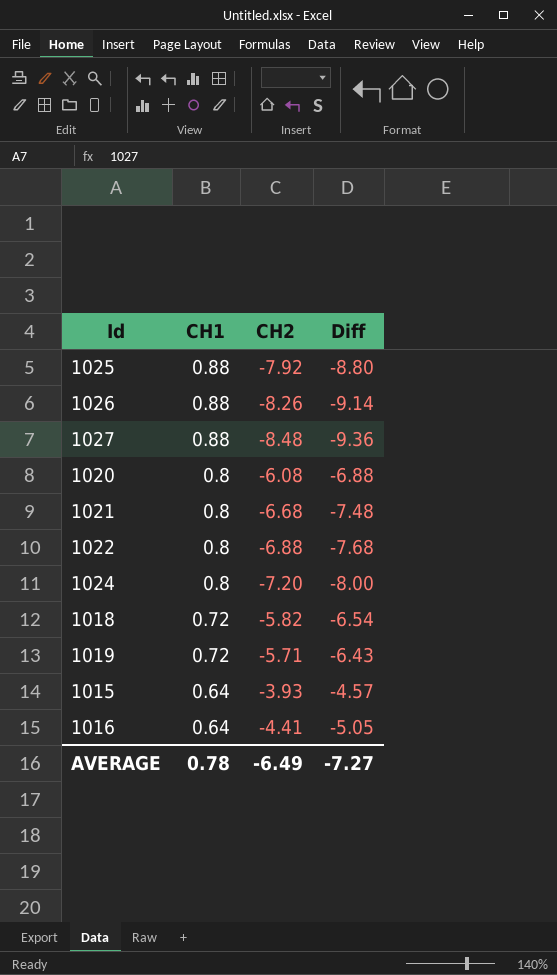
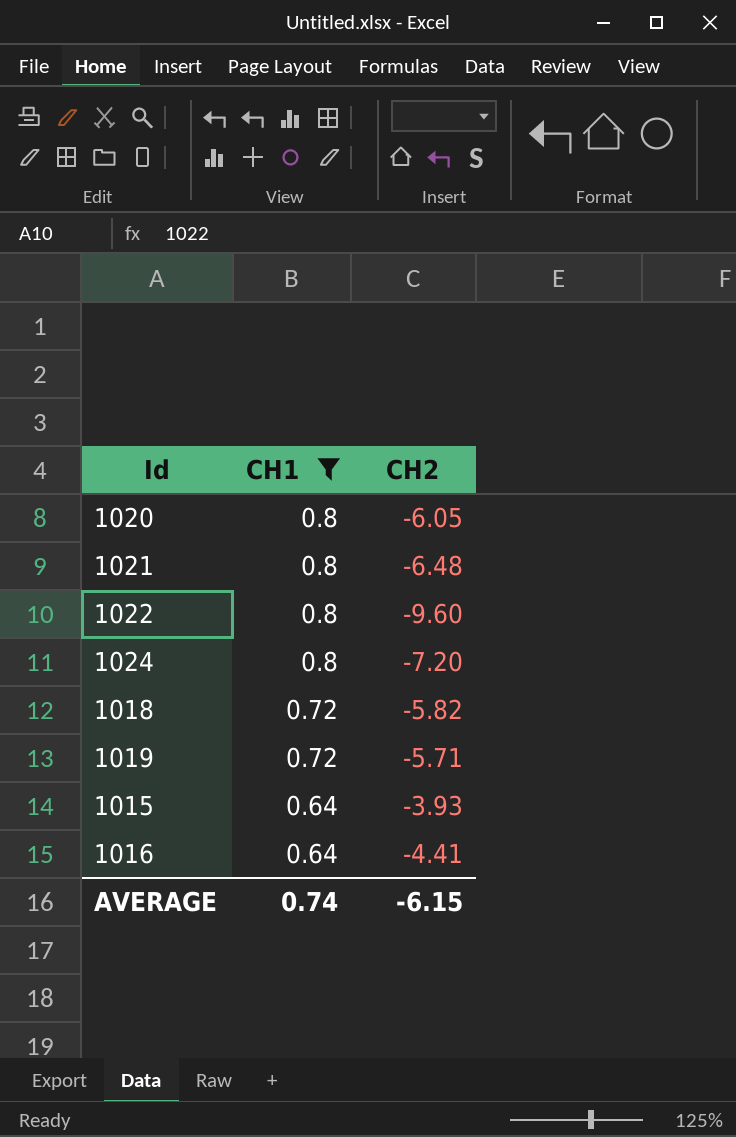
filter: none -> CH1 != 0.88
column Diff | formula: [CH2] - [CH1] -> none
1020 | CH2: -6.08 -> -6.05
1021 | CH2: -6.68 -> -6.48
1022 | CH2: -6.88 -> -9.60
AVERAGE | CH1: 0.78 -> 0.74
AVERAGE | CH2: -6.49 -> -6.15

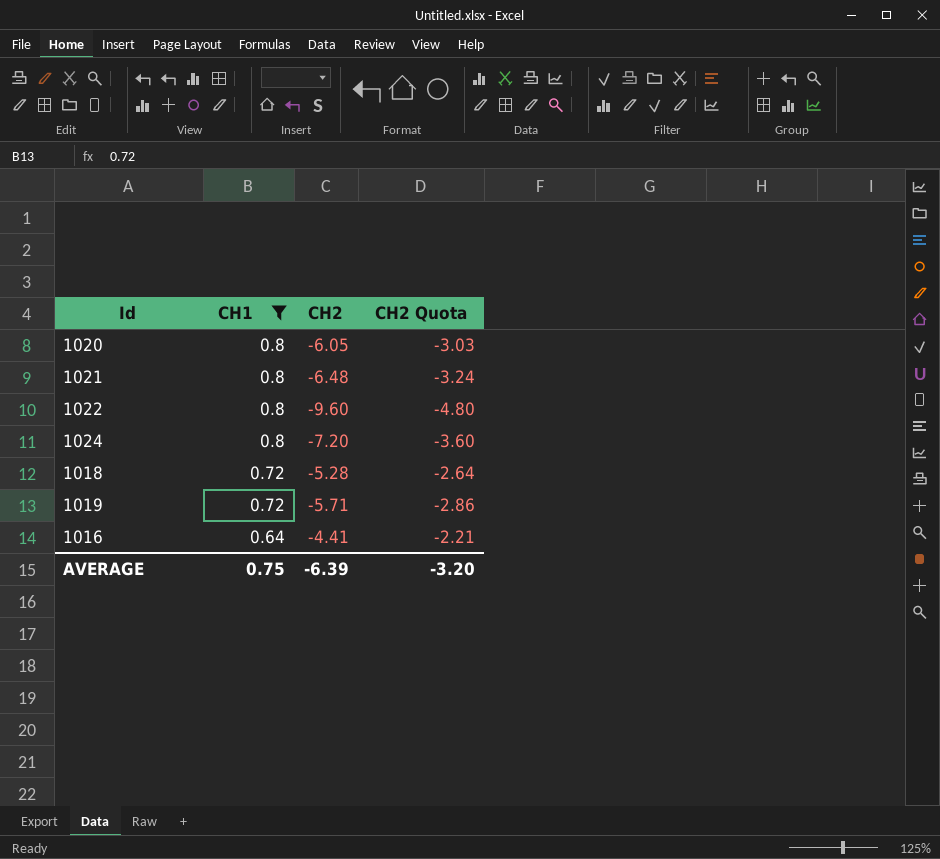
column CH2 Quota | formula: none -> [CH2] * 0.5
row 1015: 0.64 | -3.93 -> none
1018 | CH2: -5.82 -> -5.28
AVERAGE | CH1: 0.74 -> 0.75
AVERAGE | CH2: -6.15 -> -6.39

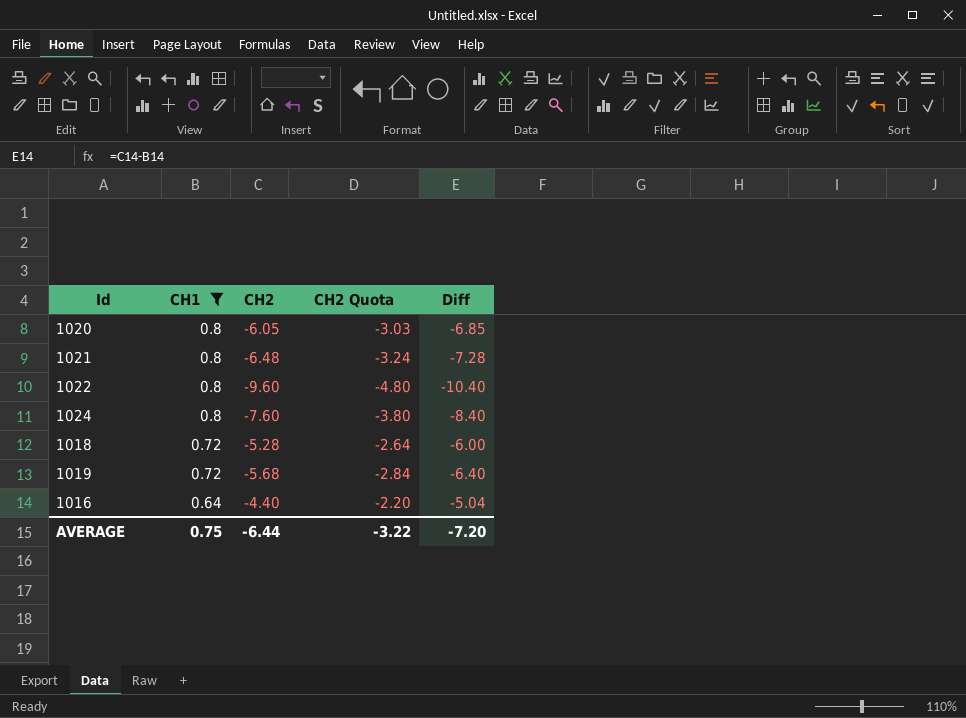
column Diff | formula: none -> [CH2] - [CH1]
1024 | CH2: -7.20 -> -7.60
1024 | CH2 Quota: -3.60 -> -3.80
1019 | CH2: -5.71 -> -5.68
1019 | CH2 Quota: -2.86 -> -2.84
1016 | CH2: -4.41 -> -4.40
1016 | CH2 Quota: -2.21 -> -2.20
AVERAGE | CH2: -6.39 -> -6.44
AVERAGE | CH2 Quota: -3.20 -> -3.22

